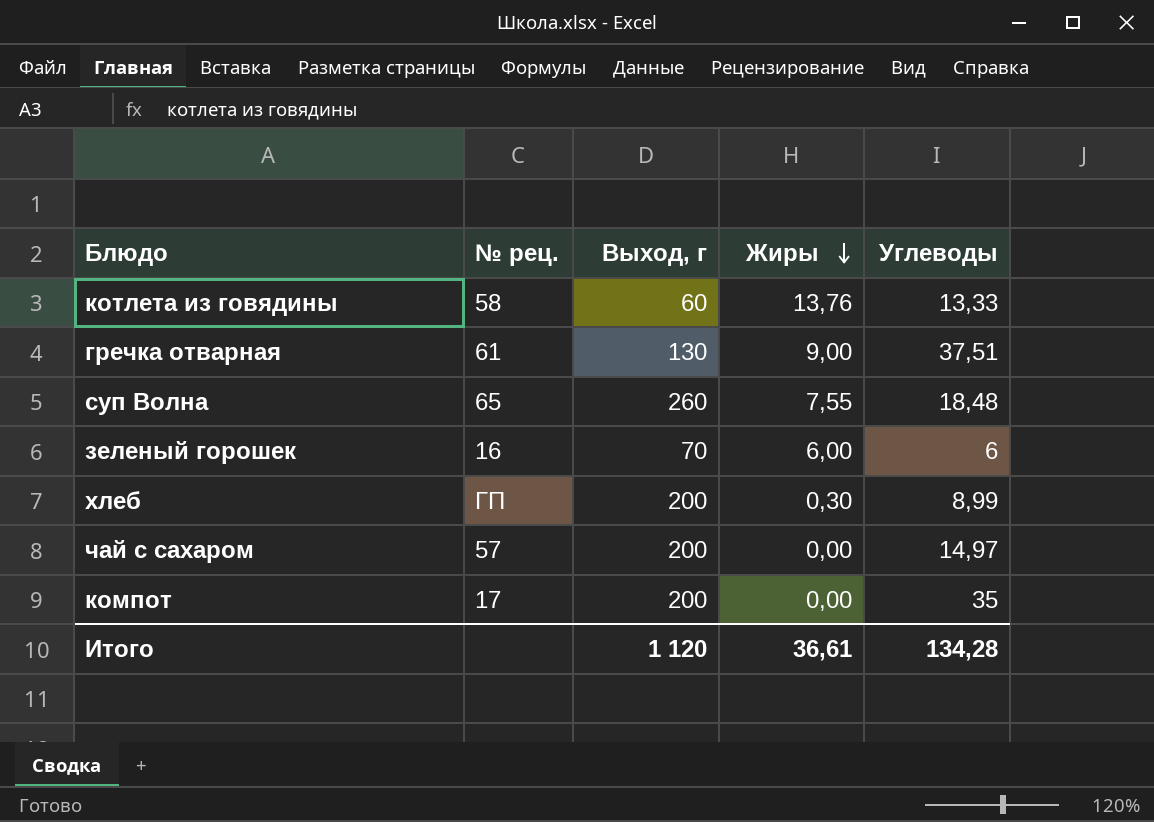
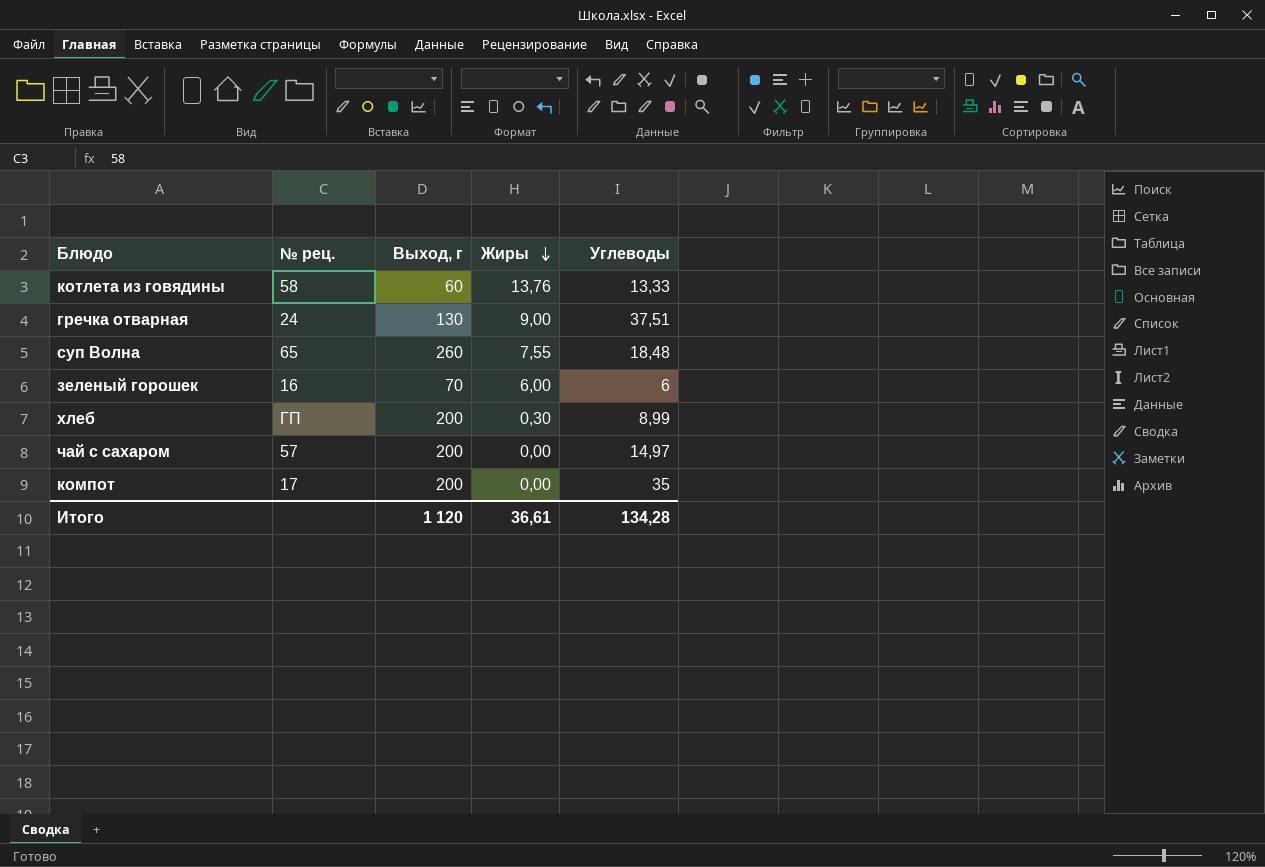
гречка отварная | № рец.: 61 -> 24

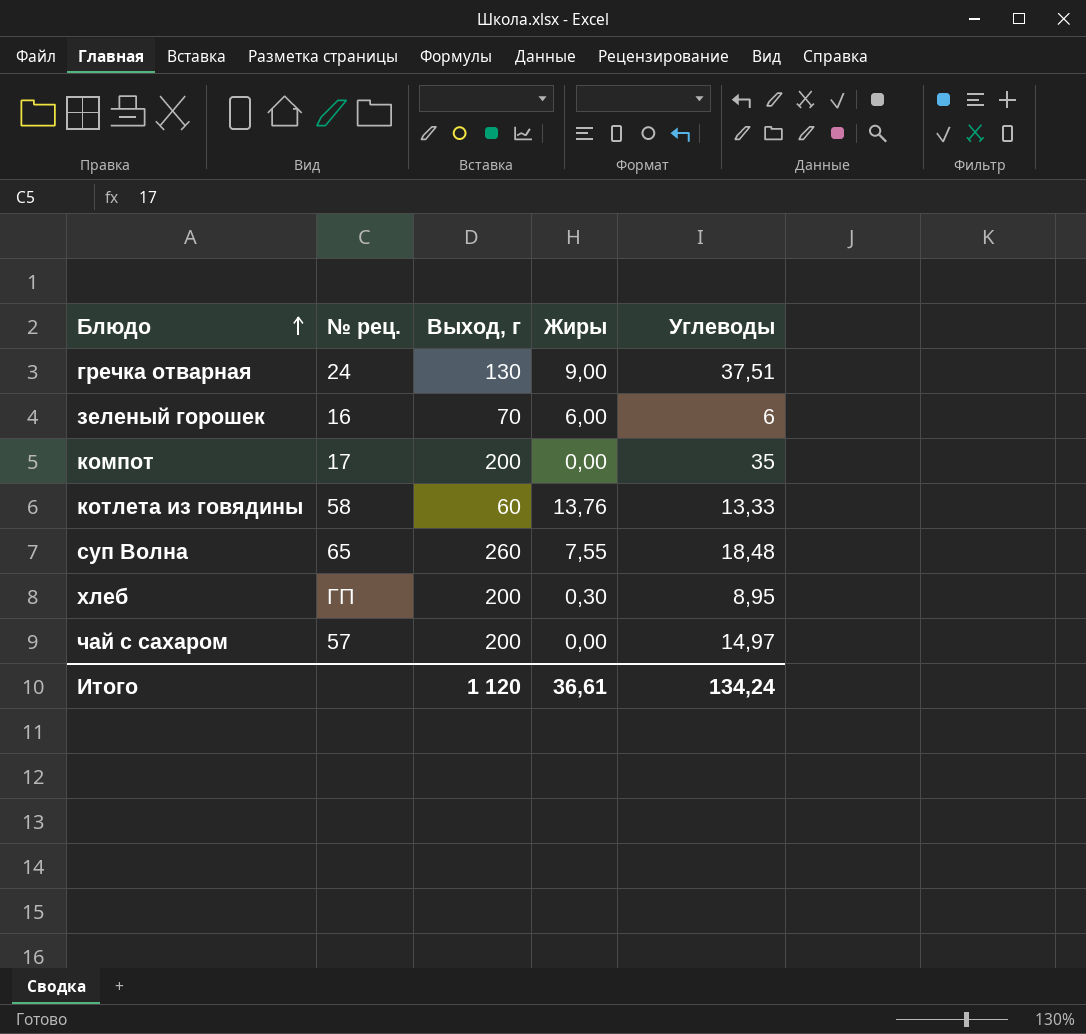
row order: Жиры descending -> Блюдо ascending
хлеб | Углеводы: 8,99 -> 8,95
Итого | Углеводы: 134,28 -> 134,24

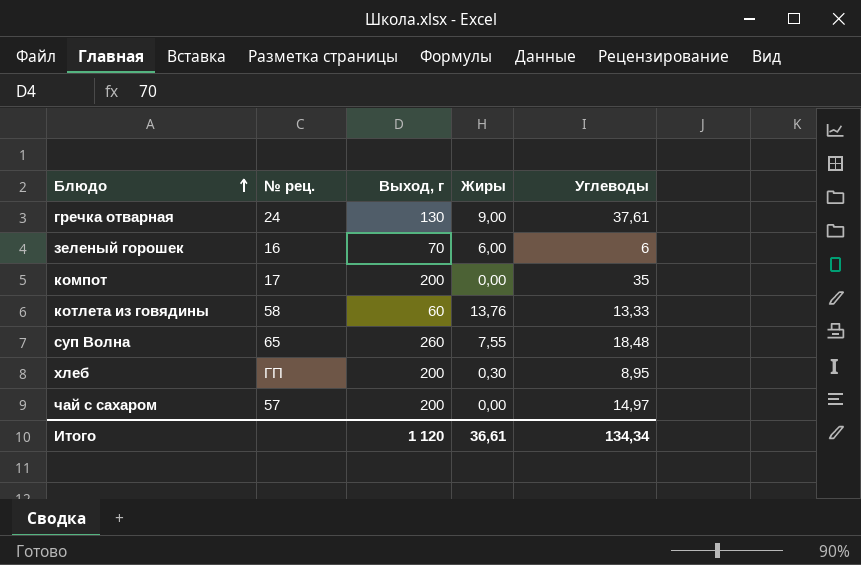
гречка отварная | Углеводы: 37,51 -> 37,61
Итого | Углеводы: 134,24 -> 134,34

